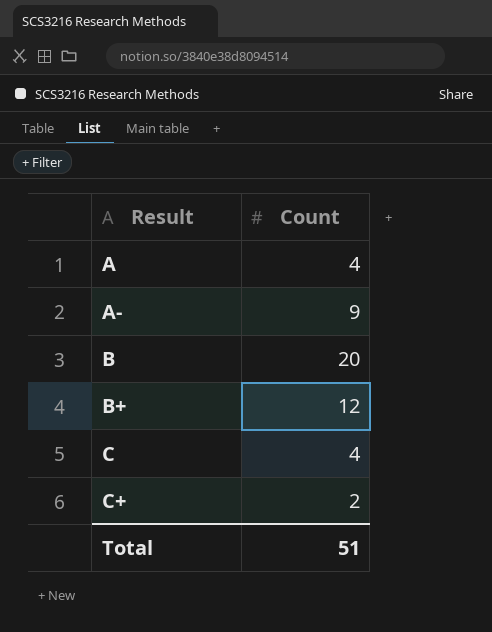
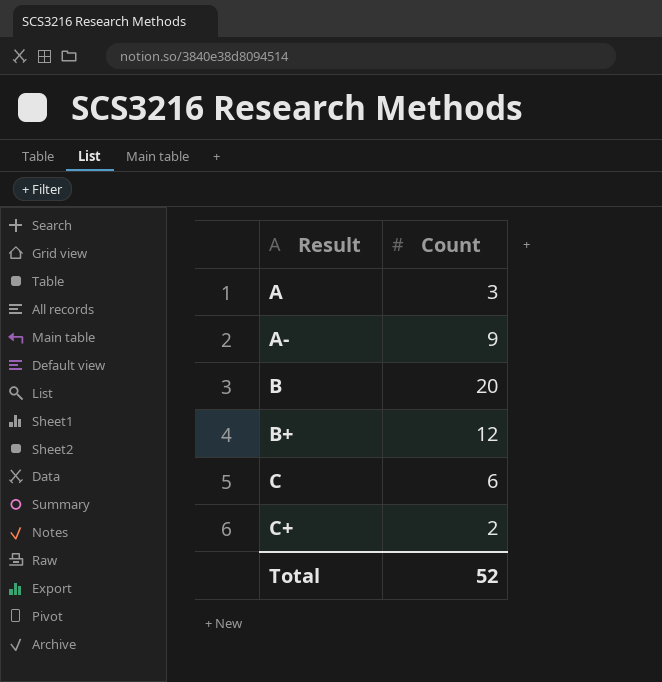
A | Count: 4 -> 3
C | Count: 4 -> 6
Total | Count: 51 -> 52

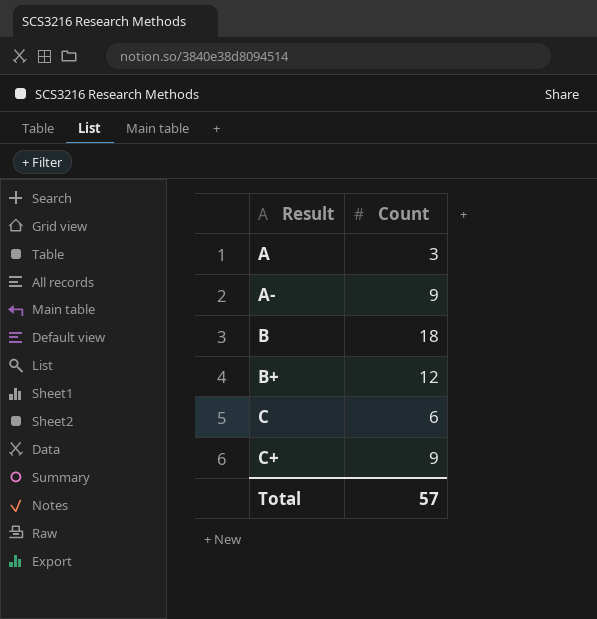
B | Count: 20 -> 18
C+ | Count: 2 -> 9
Total | Count: 52 -> 57

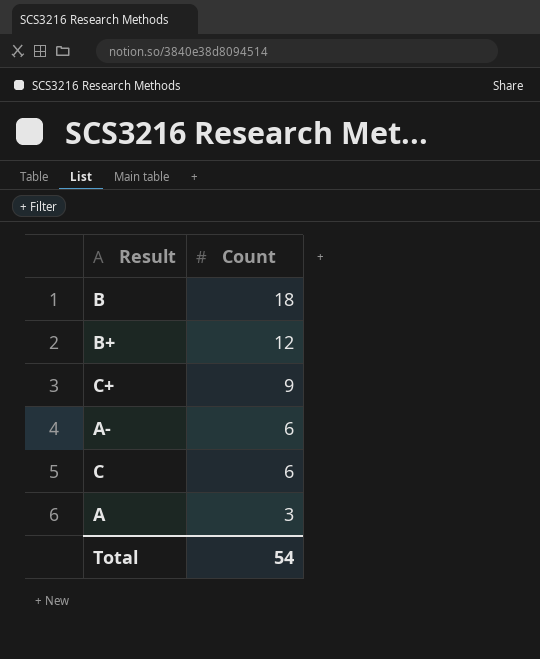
row order: Result ascending -> Count descending
A- | Count: 9 -> 6
Total | Count: 57 -> 54

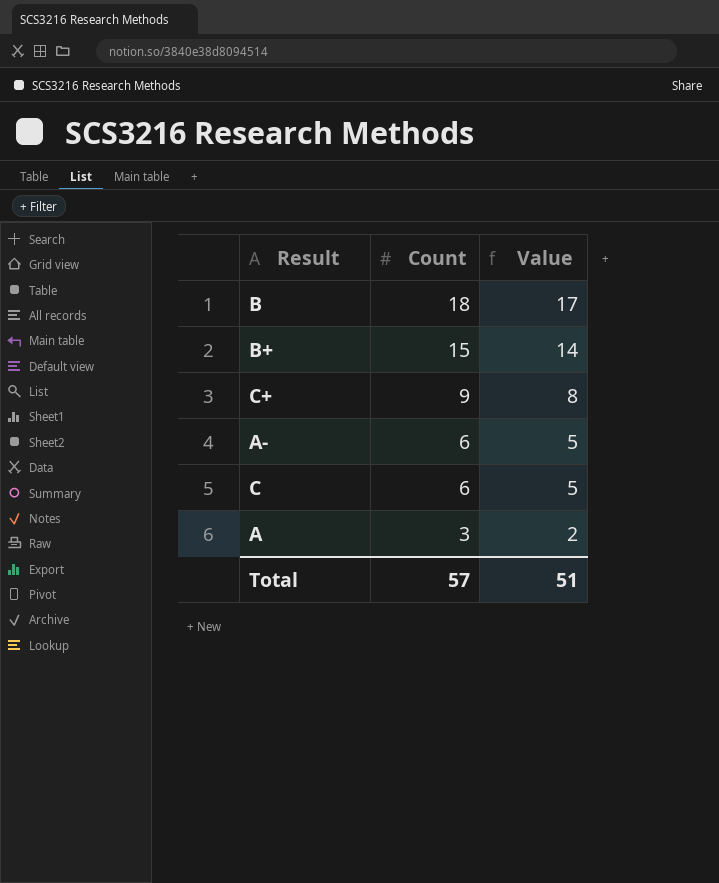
column Value | formula: none -> [Count] - 1
B+ | Count: 12 -> 15
Total | Count: 54 -> 57

